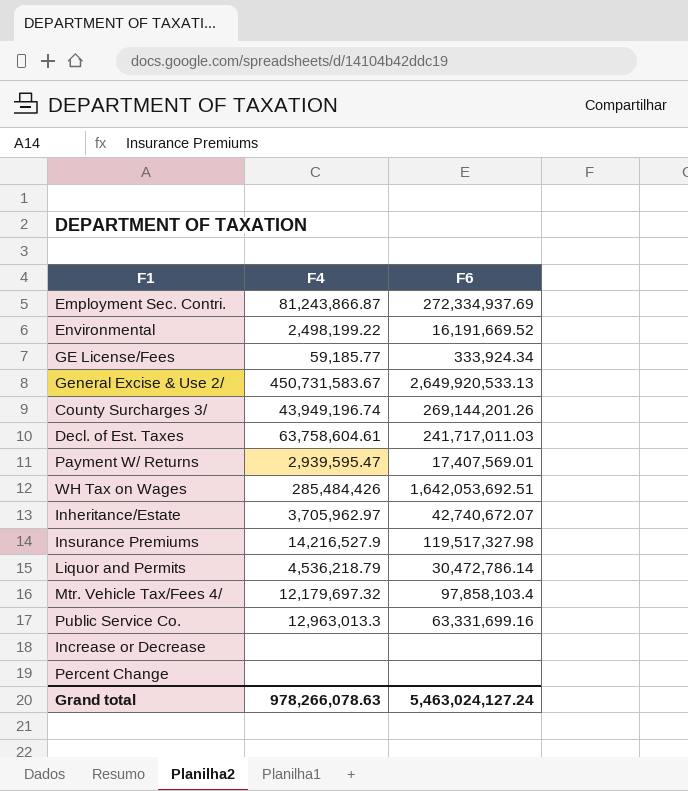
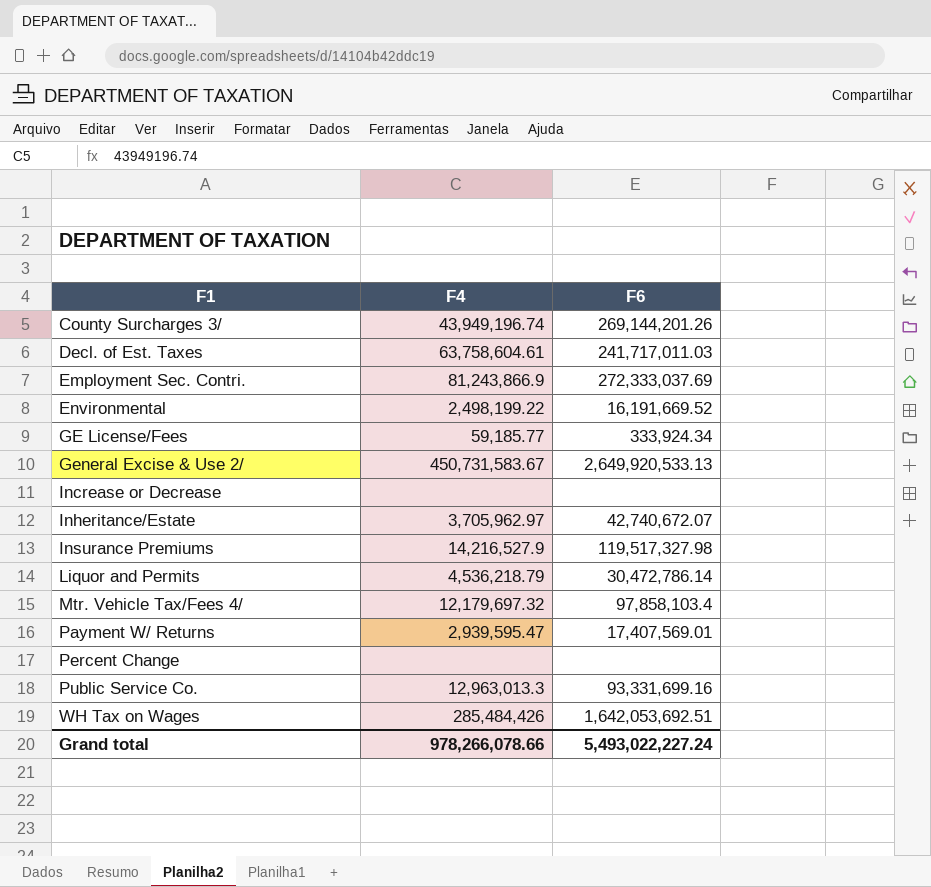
row order: none -> F1 ascending
Employment Sec. Contri. | F4: 81,243,866.87 -> 81,243,866.9
Employment Sec. Contri. | F6: 272,334,937.69 -> 272,333,037.69
Public Service Co. | F6: 63,331,699.16 -> 93,331,699.16
Grand total | F4: 978,266,078.63 -> 978,266,078.66
Grand total | F6: 5,463,024,127.24 -> 5,493,022,227.24

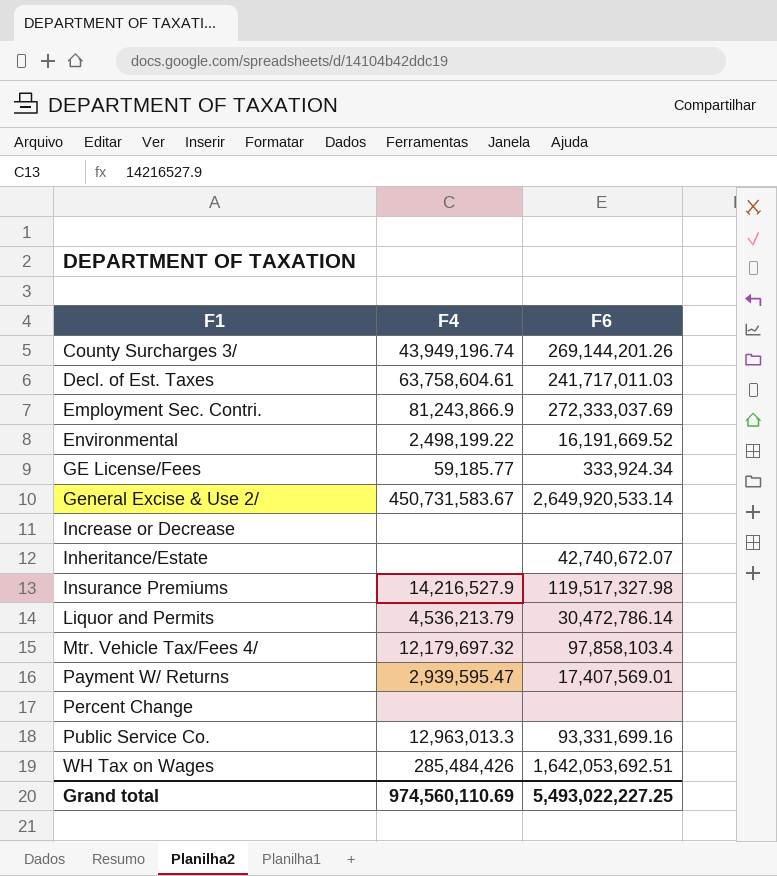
General Excise & Use 2/ | F6: 2,649,920,533.13 -> 2,649,920,533.14
Inheritance/Estate | F4: 3,705,962.97 -> none
Liquor and Permits | F4: 4,536,218.79 -> 4,536,213.79
Grand total | F4: 978,266,078.66 -> 974,560,110.69
Grand total | F6: 5,493,022,227.24 -> 5,493,022,227.25

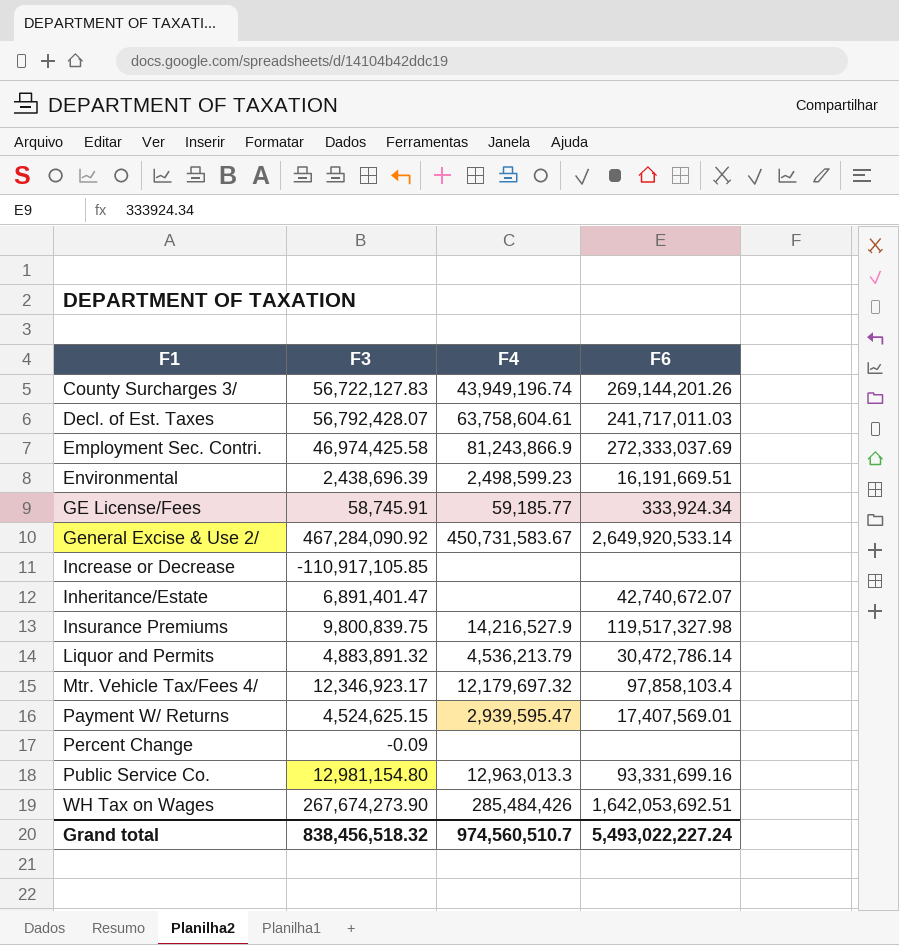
column F3 | position: none -> 2
Environmental | F4: 2,498,199.22 -> 2,498,599.23
Environmental | F6: 16,191,669.52 -> 16,191,669.51
Grand total | F4: 974,560,110.69 -> 974,560,510.7
Grand total | F6: 5,493,022,227.25 -> 5,493,022,227.24

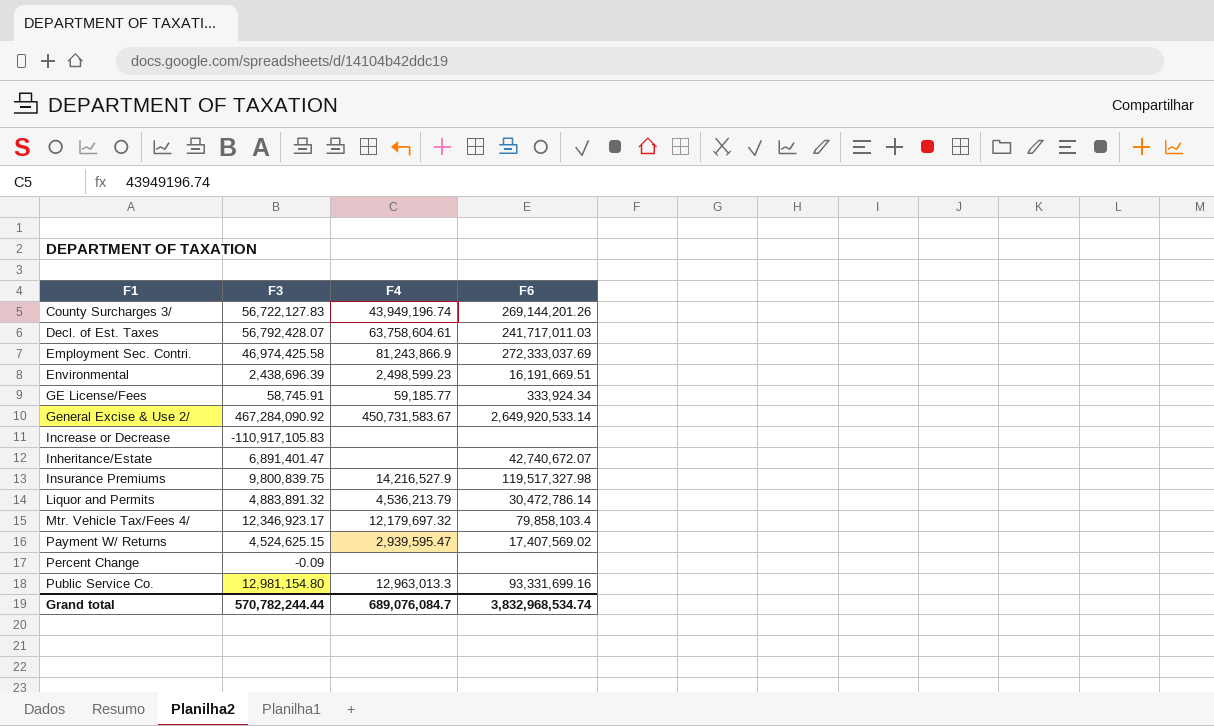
row WH Tax on Wages: 267,674,273.90 | 285,484,426 | 1,642,053,692.51 -> none
Increase or Decrease | F3: -110,917,105.85 -> -110,917,105.83
Mtr. Vehicle Tax/Fees 4/ | F6: 97,858,103.4 -> 79,858,103.4
Payment W/ Returns | F6: 17,407,569.01 -> 17,407,569.02
Grand total | F3: 838,456,518.32 -> 570,782,244.44
Grand total | F4: 974,560,510.7 -> 689,076,084.7
Grand total | F6: 5,493,022,227.24 -> 3,832,968,534.74

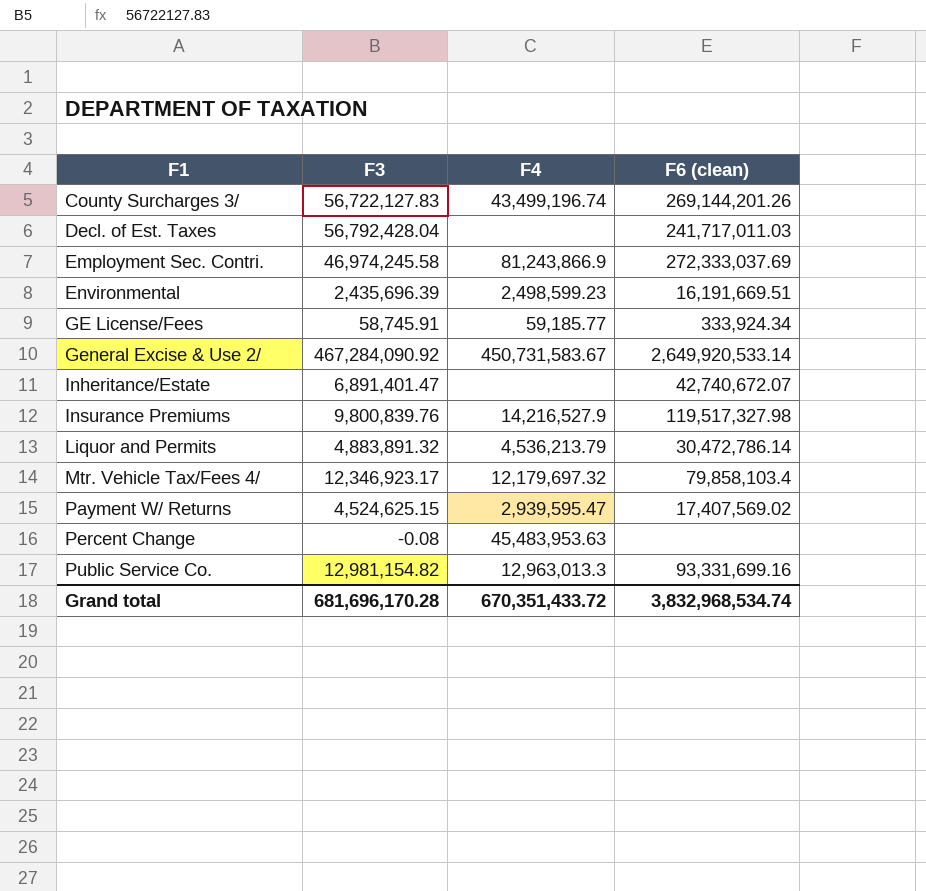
column name: F6 -> F6 (clean)
row Increase or Decrease: -110,917,105.83 | none | none -> none
County Surcharges 3/ | F4: 43,949,196.74 -> 43,499,196.74
Decl. of Est. Taxes | F3: 56,792,428.07 -> 56,792,428.04
Decl. of Est. Taxes | F4: 63,758,604.61 -> none
Employment Sec. Contri. | F3: 46,974,425.58 -> 46,974,245.58
Environmental | F3: 2,438,696.39 -> 2,435,696.39
Insurance Premiums | F3: 9,800,839.75 -> 9,800,839.76
Percent Change | F3: -0.09 -> -0.08
Percent Change | F4: none -> 45,483,953.63
Public Service Co. | F3: 12,981,154.80 -> 12,981,154.82
Grand total | F3: 570,782,244.44 -> 681,696,170.28
Grand total | F4: 689,076,084.7 -> 670,351,433.72

